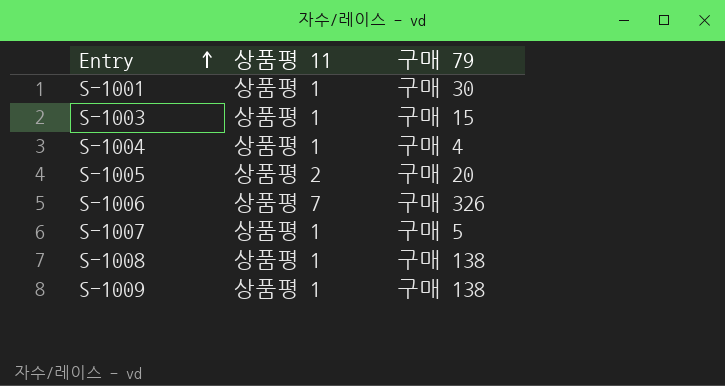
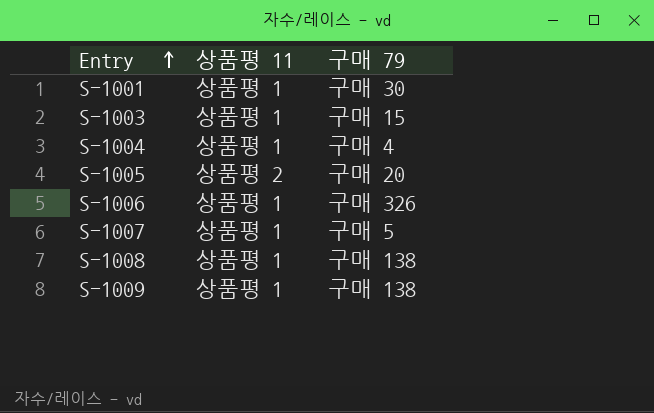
S-1006 | 상품평 11: 상품평 7 -> 상품평 1

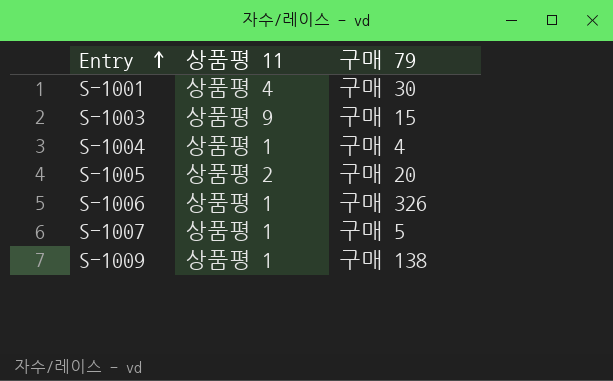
row S-1008: 상품평 1 | 구매 138 -> none
S-1001 | 상품평 11: 상품평 1 -> 상품평 4
S-1003 | 상품평 11: 상품평 1 -> 상품평 9

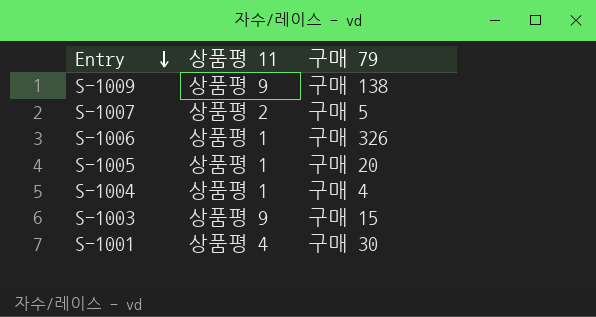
row order: Entry ascending -> Entry descending
S-1009 | 상품평 11: 상품평 1 -> 상품평 9
S-1007 | 상품평 11: 상품평 1 -> 상품평 2
S-1005 | 상품평 11: 상품평 2 -> 상품평 1

